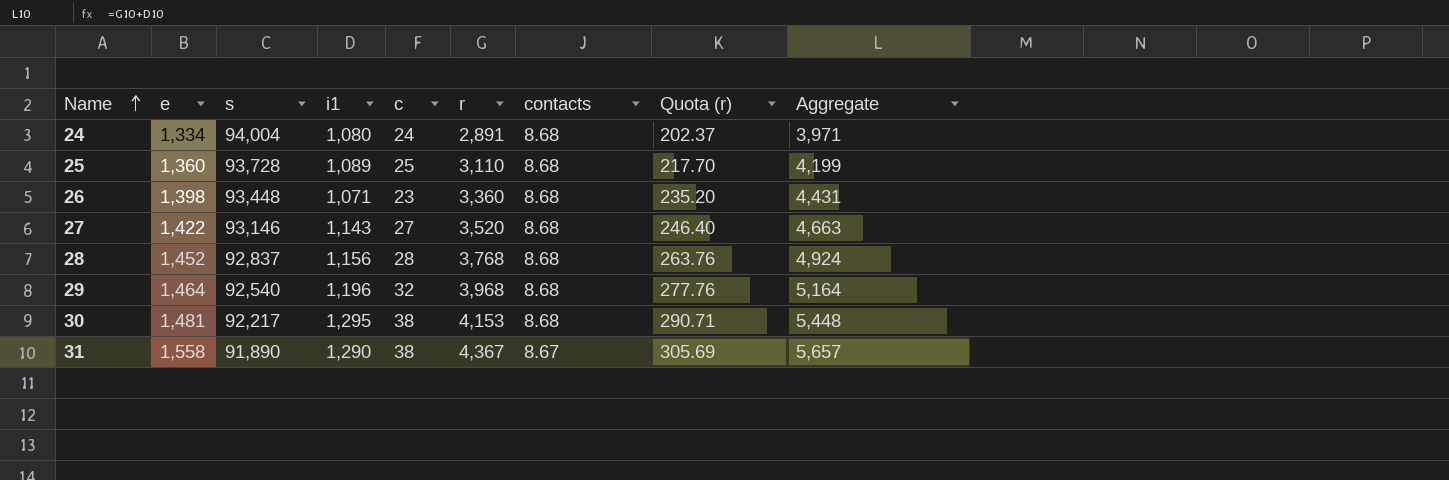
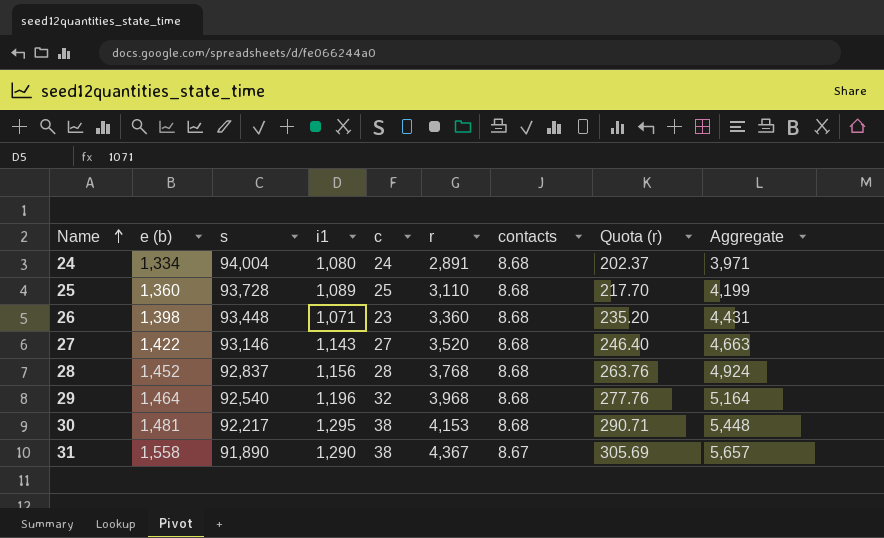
column name: e -> e (b)

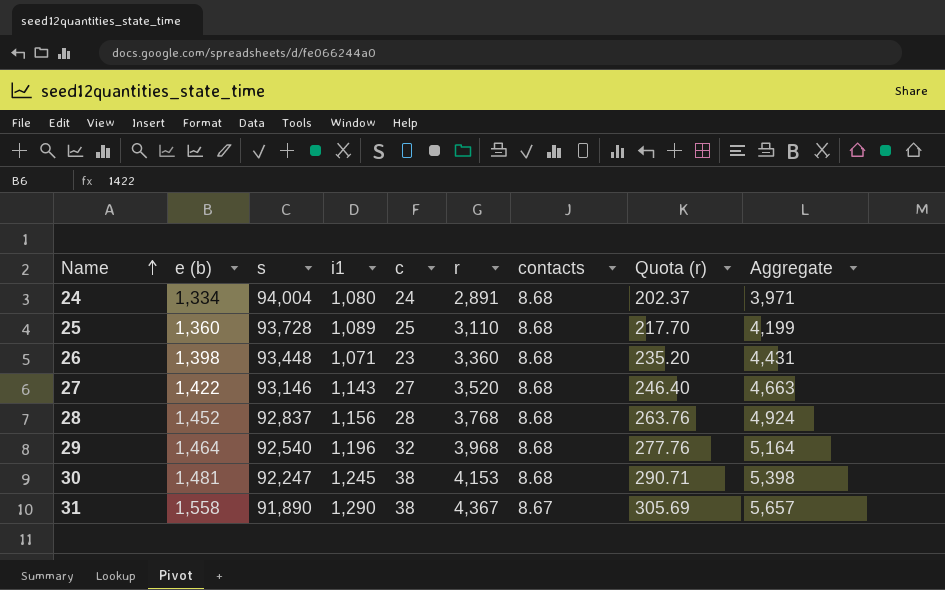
30 | s: 92,217 -> 92,247
30 | i1: 1,295 -> 1,245
30 | Aggregate: 5,448 -> 5,398

